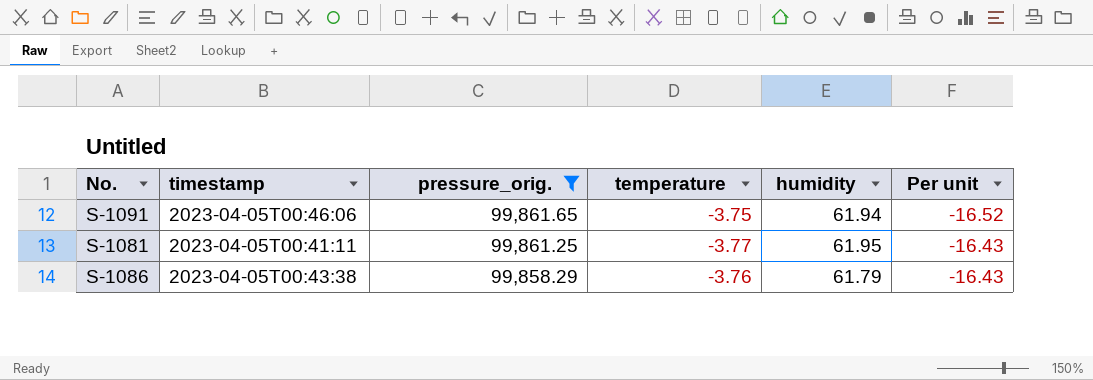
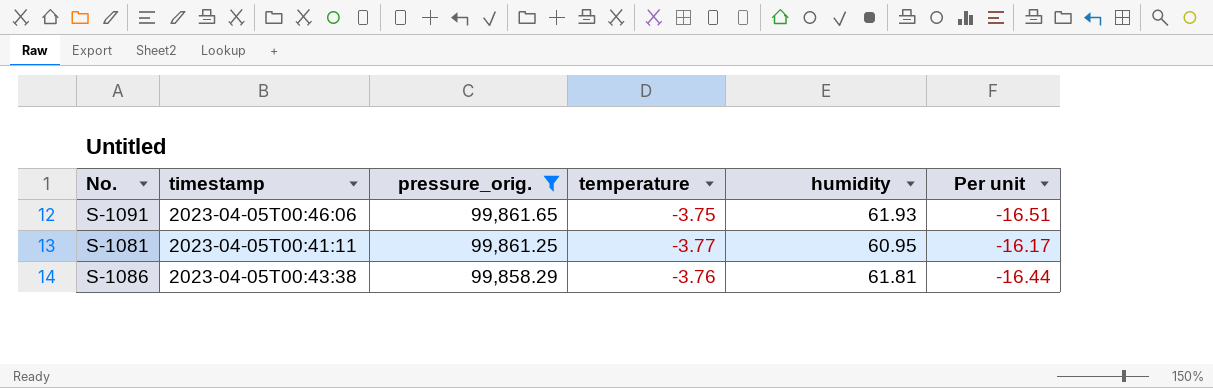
S-1091 | humidity: 61.94 -> 61.93
S-1091 | Per unit: -16.52 -> -16.51
S-1081 | humidity: 61.95 -> 60.95
S-1081 | Per unit: -16.43 -> -16.17
S-1086 | humidity: 61.79 -> 61.81
S-1086 | Per unit: -16.43 -> -16.44

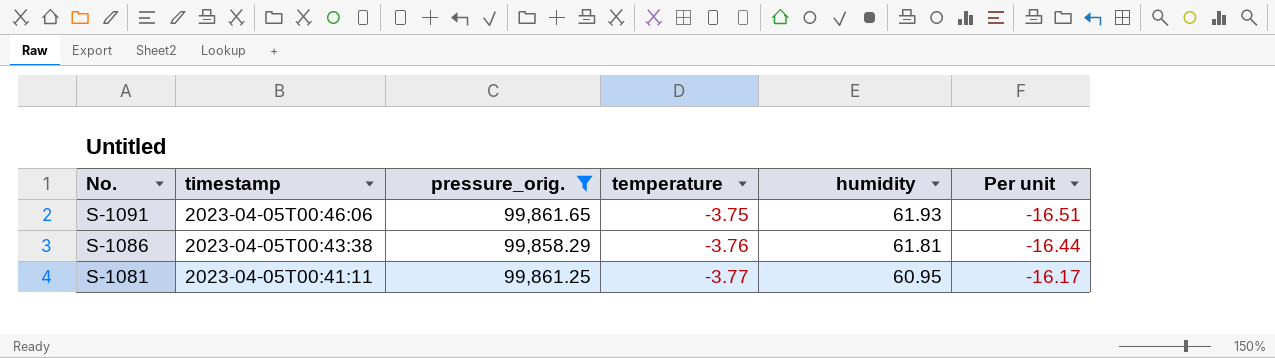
row order: pressure_orig. descending -> No. descending

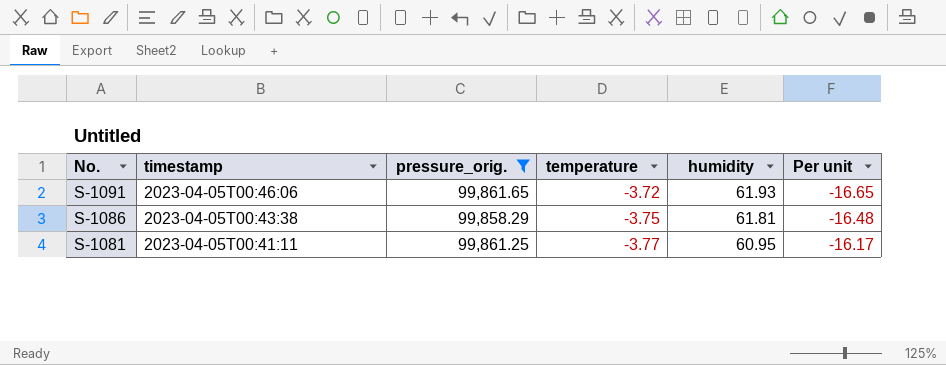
S-1091 | temperature: -3.75 -> -3.72
S-1091 | Per unit: -16.51 -> -16.65
S-1086 | temperature: -3.76 -> -3.75
S-1086 | Per unit: -16.44 -> -16.48

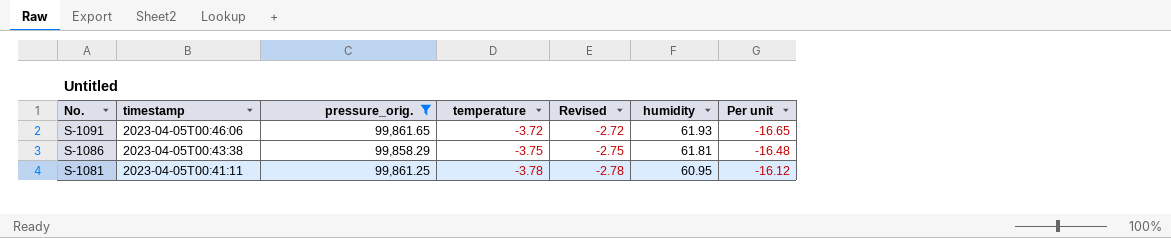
column Revised | formula: none -> [temperature] + 1
S-1081 | temperature: -3.77 -> -3.78
S-1081 | Per unit: -16.17 -> -16.12

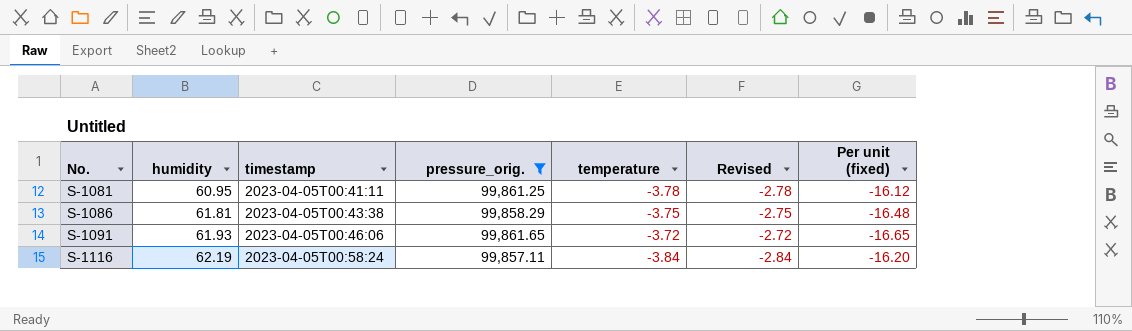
row order: No. descending -> No. ascending
column humidity | position: 6 -> 2
column name: Per unit -> Per unit (fixed)
row S-1116: none -> 62.19 | 2023-04-05T00:58:24 | 99,857.11 | -3.84 | -2.84 | -16.20

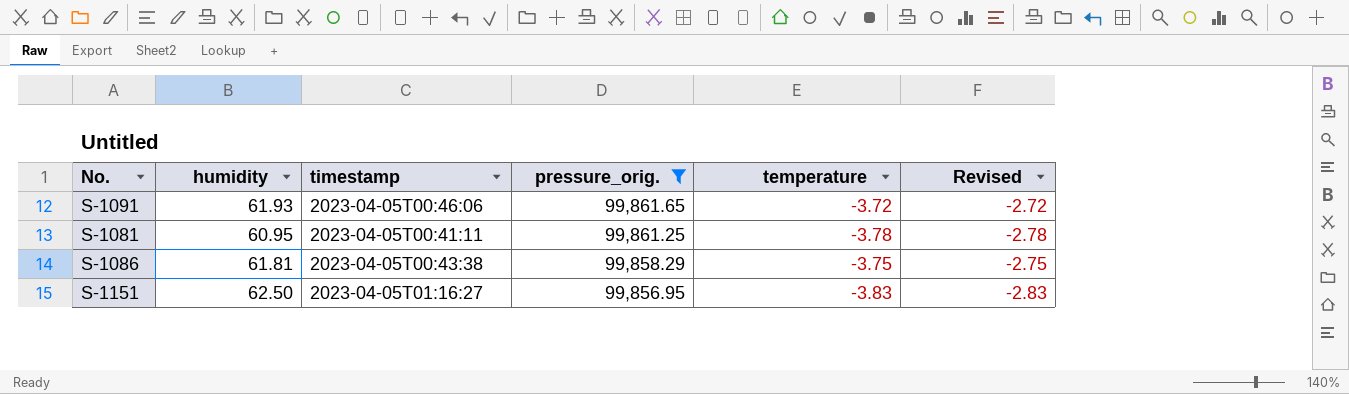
row order: No. ascending -> pressure_orig. descending
column Per unit (fixed) | formula: [humidity] / [temperature] -> none
row S-1116: 62.19 | 2023-04-05T00:58:24 | 99,857.11 | -3.84 | -2.84 | -16.20 -> none
row S-1151: none -> 62.50 | 2023-04-05T01:16:27 | 99,856.95 | -3.83 | -2.83

